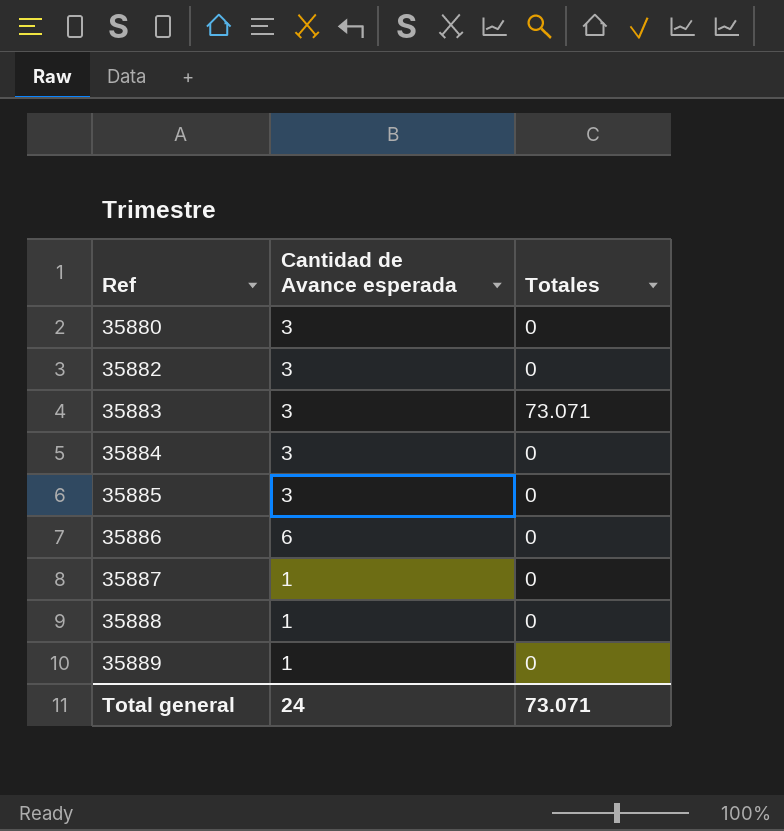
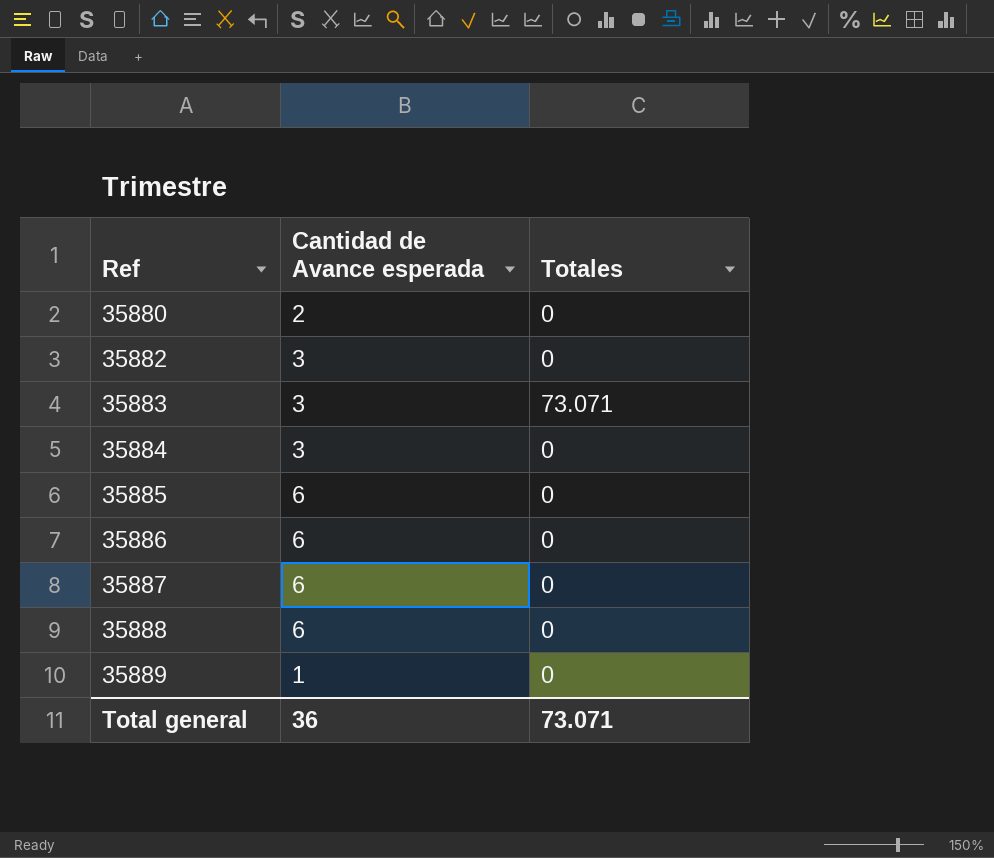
35880 | Cantidad de Avance esperada: 3 -> 2
35885 | Cantidad de Avance esperada: 3 -> 6
35887 | Cantidad de Avance esperada: 1 -> 6
35888 | Cantidad de Avance esperada: 1 -> 6
Total general | Cantidad de Avance esperada: 24 -> 36

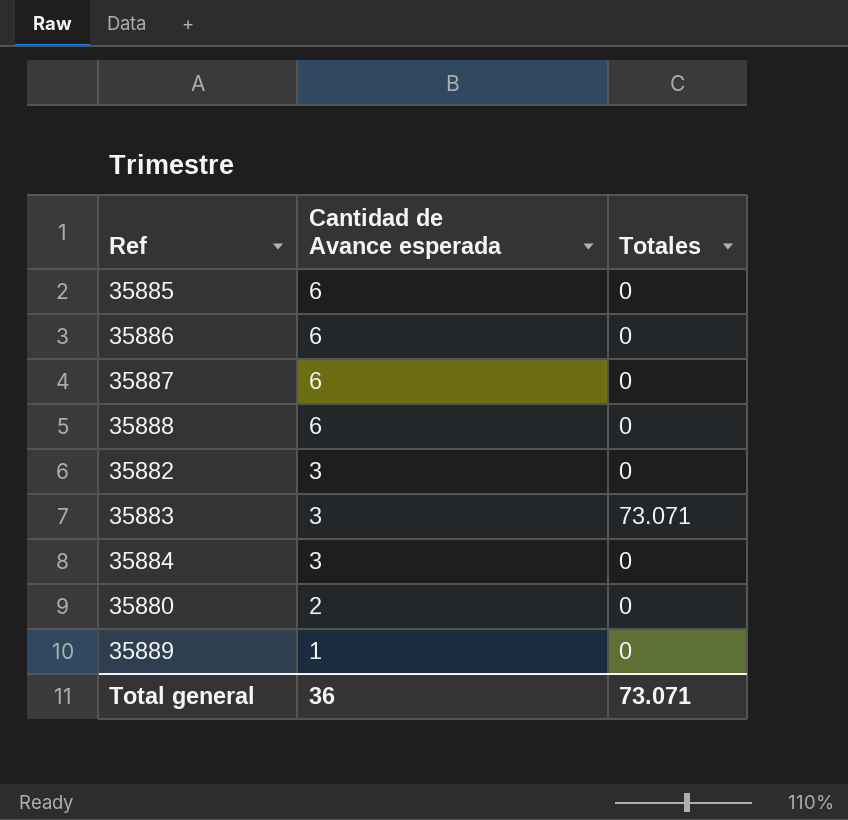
row order: Ref ascending -> Cantidad de Avance esperada descending

